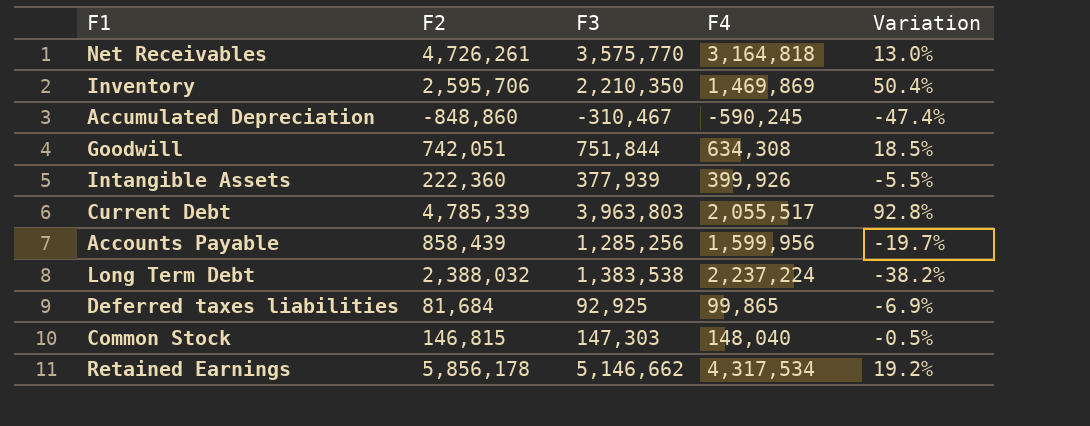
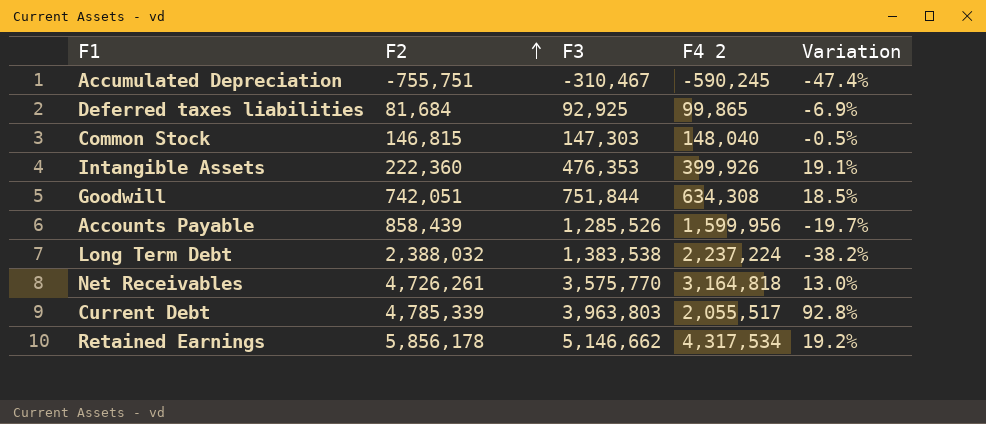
row order: none -> F2 ascending
column name: F4 -> F4 2
row Inventory: 2,595,706 | 2,210,350 | 1,469,869 | 50.4% -> none
Accumulated Depreciation | F2: -848,860 -> -755,751
Intangible Assets | F3: 377,939 -> 476,353
Intangible Assets | Variation: -5.5% -> 19.1%
Accounts Payable | F3: 1,285,256 -> 1,285,526

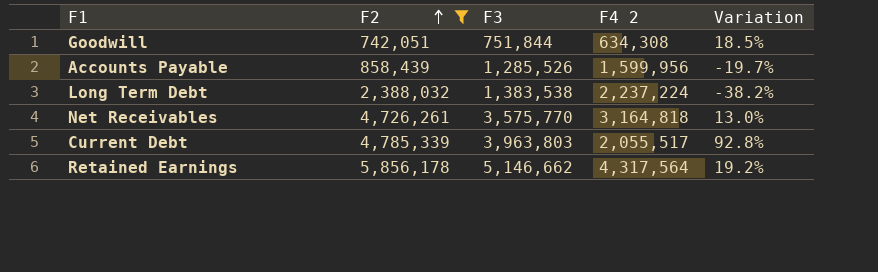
filter: none -> F2 >= 742,051
Retained Earnings | F4 2: 4,317,534 -> 4,317,564

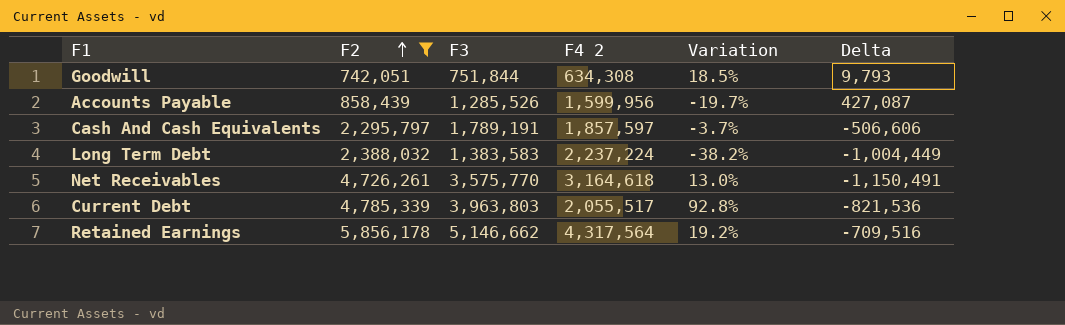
column Delta | formula: none -> [F3] - [F2]
row Cash And Cash Equivalents: none -> 2,295,797 | 1,789,191 | 1,857,597 | -3.7% | -506,606
Long Term Debt | F3: 1,383,538 -> 1,383,583
Net Receivables | F4 2: 3,164,818 -> 3,164,618

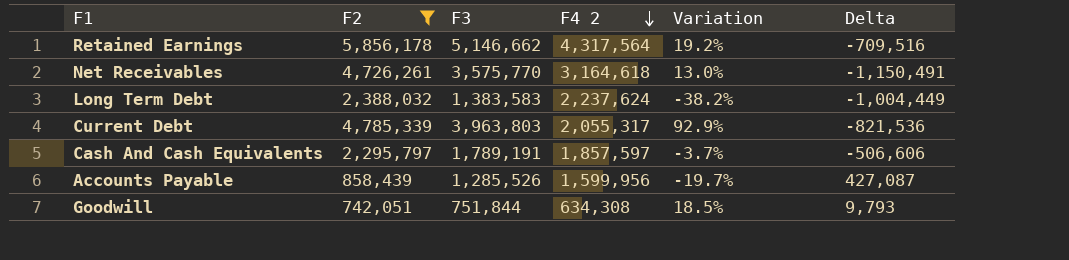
row order: F2 ascending -> F4 2 descending
Long Term Debt | F4 2: 2,237,224 -> 2,237,624
Current Debt | F4 2: 2,055,517 -> 2,055,317
Current Debt | Variation: 92.8% -> 92.9%

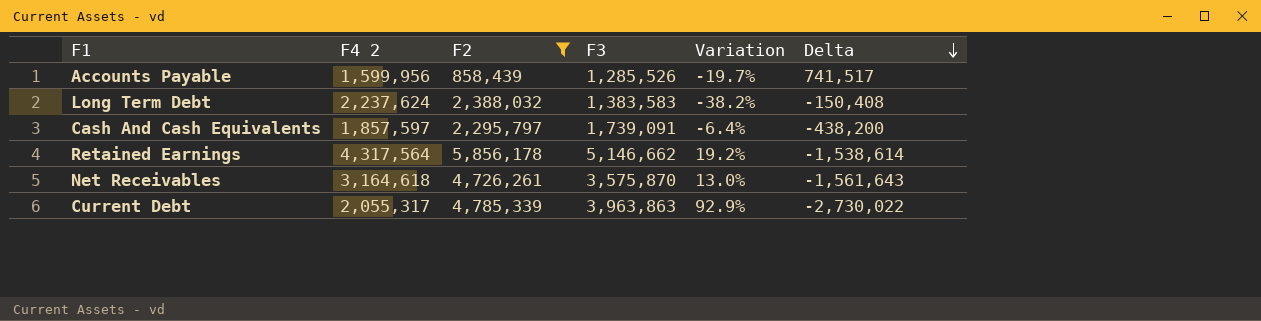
row order: F4 2 descending -> Delta descending
column F4 2 | position: 4 -> 2
column Delta | formula: [F3] - [F2] -> [F4 2] - [F2]
row Goodwill: 742,051 | 751,844 | 634,308 | 18.5% | 9,793 -> none
Cash And Cash Equivalents | F3: 1,789,191 -> 1,739,091
Cash And Cash Equivalents | Variation: -3.7% -> -6.4%
Net Receivables | F3: 3,575,770 -> 3,575,870
Current Debt | F3: 3,963,803 -> 3,963,863

